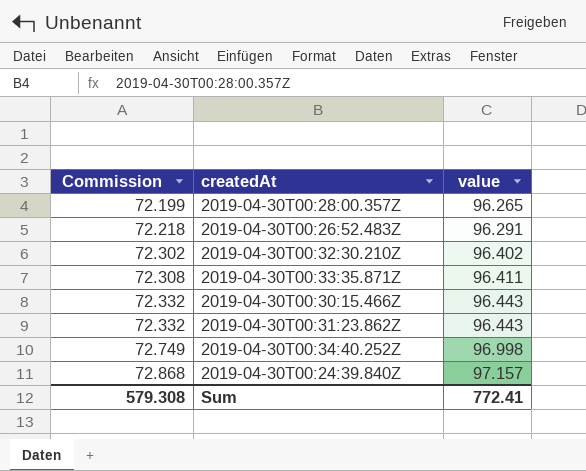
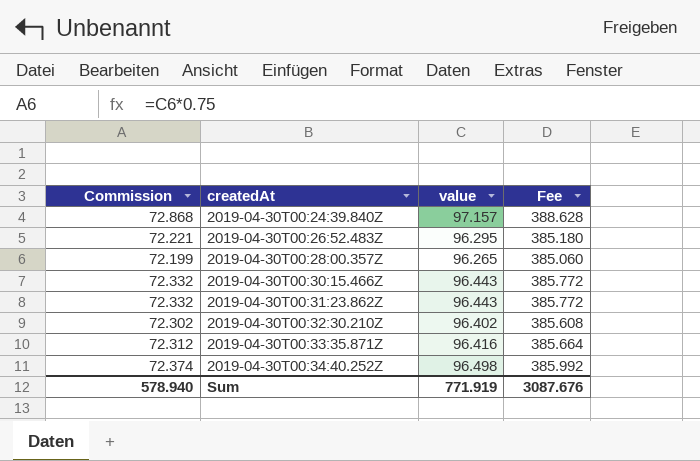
row order: Commission ascending -> createdAt ascending
column Fee | formula: none -> [value] * 4
2019-04-30T00:26:52.483Z | Commission: 72.218 -> 72.221
2019-04-30T00:26:52.483Z | value: 96.291 -> 96.295
2019-04-30T00:33:35.871Z | Commission: 72.308 -> 72.312
2019-04-30T00:33:35.871Z | value: 96.411 -> 96.416
2019-04-30T00:34:40.252Z | Commission: 72.749 -> 72.374
2019-04-30T00:34:40.252Z | value: 96.998 -> 96.498
Sum | Commission: 579.308 -> 578.940
Sum | value: 772.41 -> 771.919

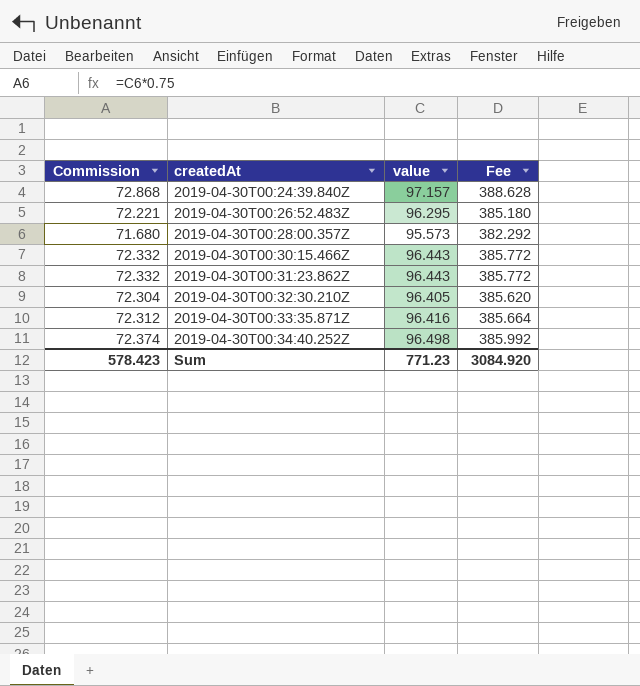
2019-04-30T00:28:00.357Z | Commission: 72.199 -> 71.680
2019-04-30T00:28:00.357Z | value: 96.265 -> 95.573
2019-04-30T00:28:00.357Z | Fee: 385.060 -> 382.292
2019-04-30T00:32:30.210Z | Commission: 72.302 -> 72.304
2019-04-30T00:32:30.210Z | value: 96.402 -> 96.405
2019-04-30T00:32:30.210Z | Fee: 385.608 -> 385.620
Sum | Commission: 578.940 -> 578.423
Sum | value: 771.919 -> 771.23
Sum | Fee: 3087.676 -> 3084.920

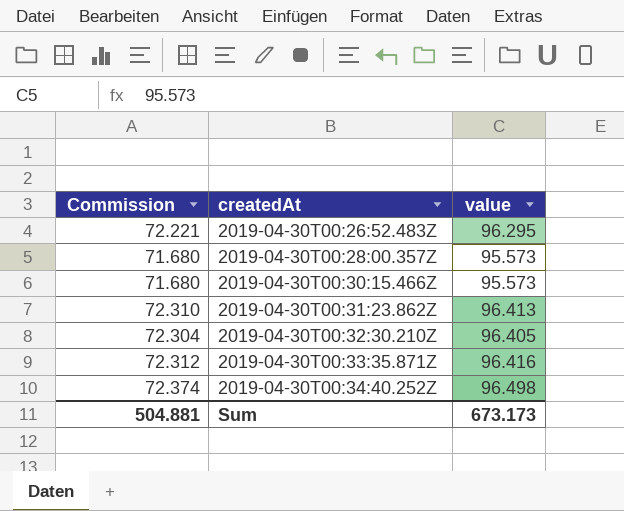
column Fee | formula: [value] * 4 -> none
row 2019-04-30T00:24:39.840Z: 72.868 | 97.157 | 388.628 -> none
2019-04-30T00:30:15.466Z | Commission: 72.332 -> 71.680
2019-04-30T00:30:15.466Z | value: 96.443 -> 95.573
2019-04-30T00:31:23.862Z | Commission: 72.332 -> 72.310
2019-04-30T00:31:23.862Z | value: 96.443 -> 96.413
Sum | Commission: 578.423 -> 504.881
Sum | value: 771.23 -> 673.173

